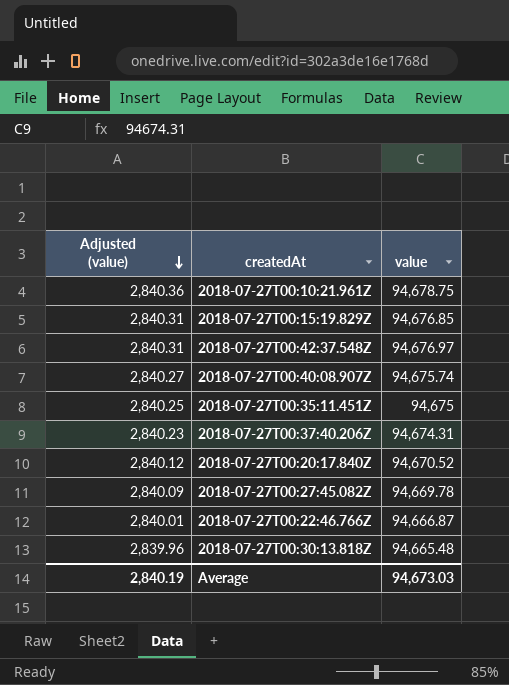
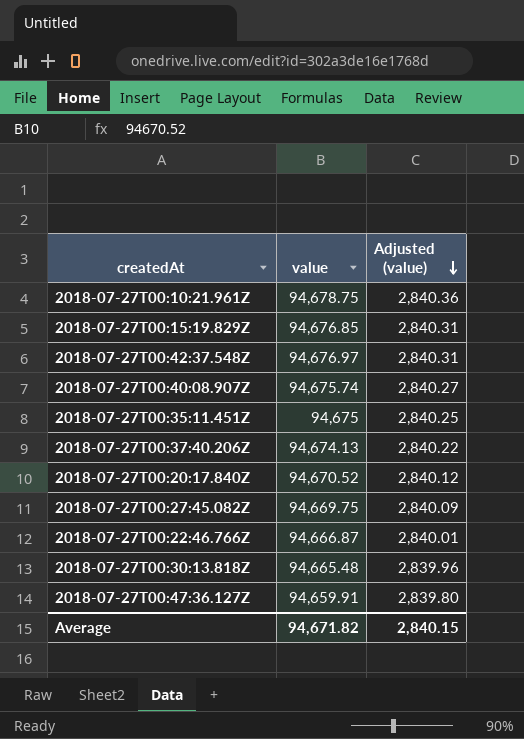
column Adjusted (value) | position: 1 -> 3
2018-07-27T00:37:40.206Z | value: 94,674.31 -> 94,674.13
2018-07-27T00:37:40.206Z | Adjusted (value): 2,840.23 -> 2,840.22
2018-07-27T00:27:45.082Z | value: 94,669.78 -> 94,669.75
row 2018-07-27T00:47:36.127Z: none -> 94,659.91 | 2,839.80
Average | value: 94,673.03 -> 94,671.82
Average | Adjusted (value): 2,840.19 -> 2,840.15

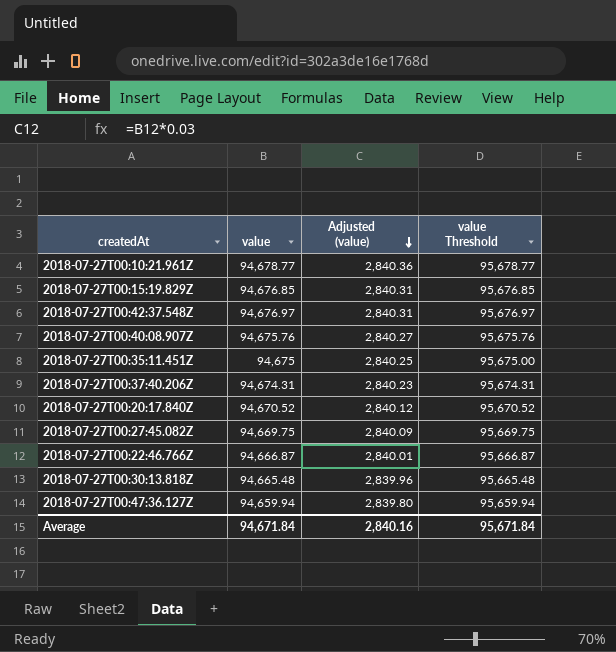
column value Threshold | formula: none -> [value] + 1000
2018-07-27T00:10:21.961Z | value: 94,678.75 -> 94,678.77
2018-07-27T00:40:08.907Z | value: 94,675.74 -> 94,675.76
2018-07-27T00:37:40.206Z | value: 94,674.13 -> 94,674.31
2018-07-27T00:37:40.206Z | Adjusted (value): 2,840.22 -> 2,840.23
2018-07-27T00:47:36.127Z | value: 94,659.91 -> 94,659.94
Average | value: 94,671.82 -> 94,671.84
Average | Adjusted (value): 2,840.15 -> 2,840.16

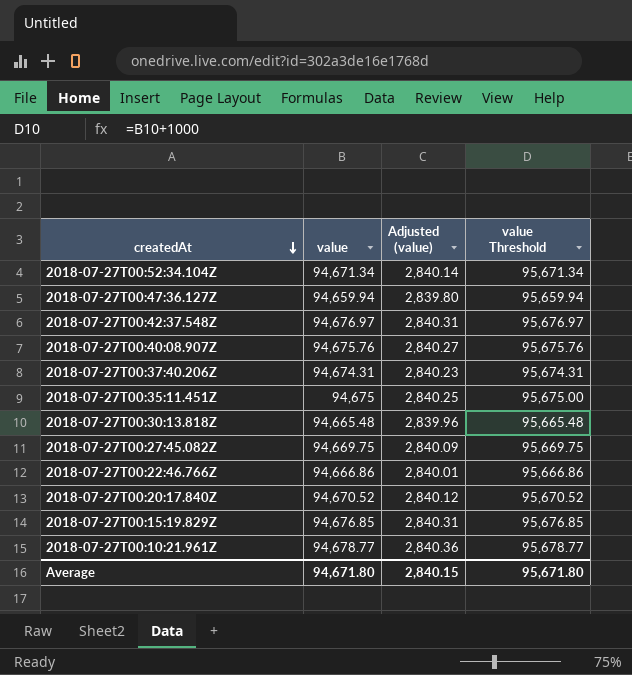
row order: Adjusted (value) descending -> createdAt descending
row 2018-07-27T00:52:34.104Z: none -> 94,671.34 | 2,840.14 | 95,671.34
2018-07-27T00:22:46.766Z | value: 94,666.87 -> 94,666.86
2018-07-27T00:22:46.766Z | value Threshold: 95,666.87 -> 95,666.86
Average | value: 94,671.84 -> 94,671.80
Average | Adjusted (value): 2,840.16 -> 2,840.15
Average | value Threshold: 95,671.84 -> 95,671.80

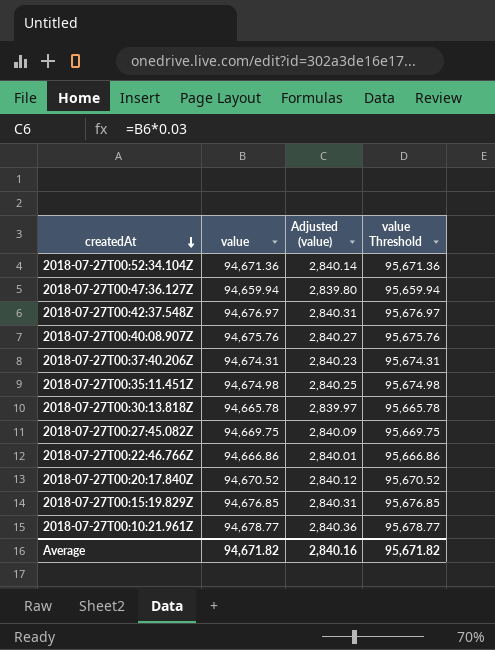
2018-07-27T00:52:34.104Z | value: 94,671.34 -> 94,671.36
2018-07-27T00:52:34.104Z | value Threshold: 95,671.34 -> 95,671.36
2018-07-27T00:35:11.451Z | value: 94,675 -> 94,674.98
2018-07-27T00:35:11.451Z | value Threshold: 95,675.00 -> 95,674.98
2018-07-27T00:30:13.818Z | value: 94,665.48 -> 94,665.78
2018-07-27T00:30:13.818Z | Adjusted (value): 2,839.96 -> 2,839.97
2018-07-27T00:30:13.818Z | value Threshold: 95,665.48 -> 95,665.78
Average | value: 94,671.80 -> 94,671.82
Average | Adjusted (value): 2,840.15 -> 2,840.16
Average | value Threshold: 95,671.80 -> 95,671.82

